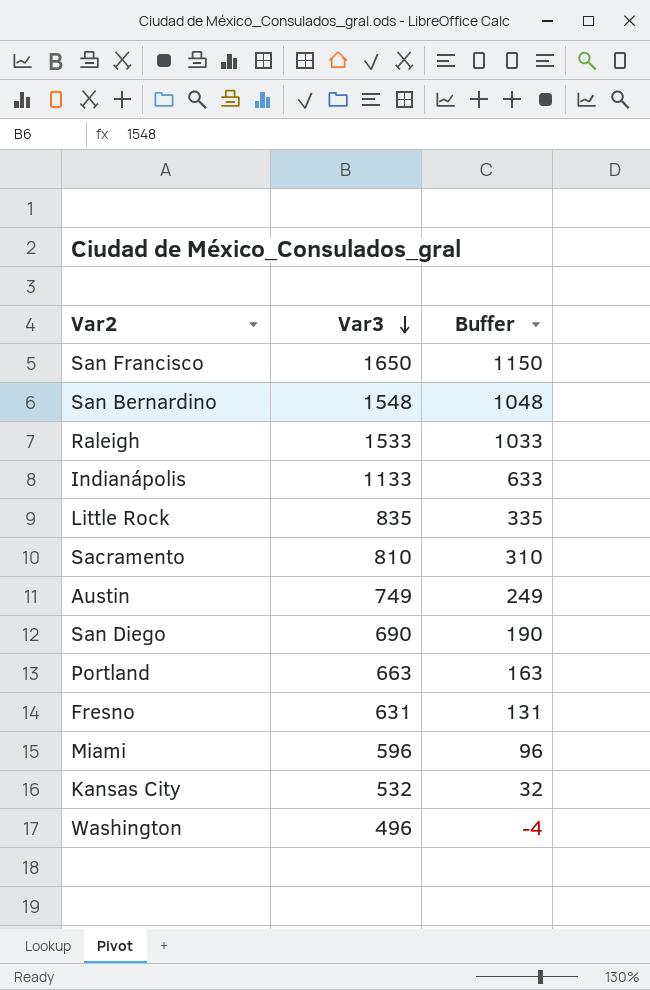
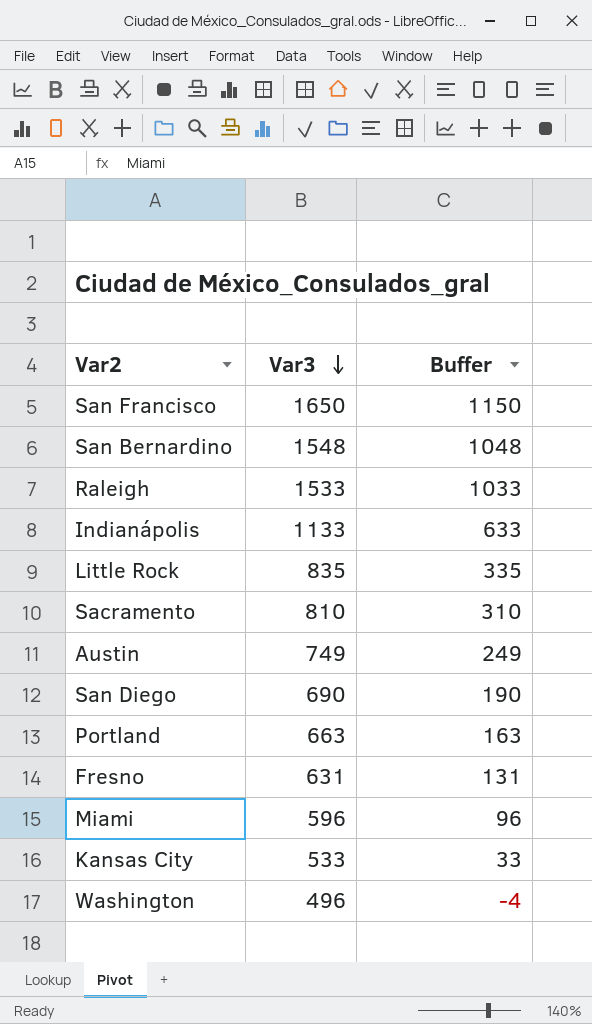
Kansas City | Var3: 532 -> 533
Kansas City | Buffer: 32 -> 33

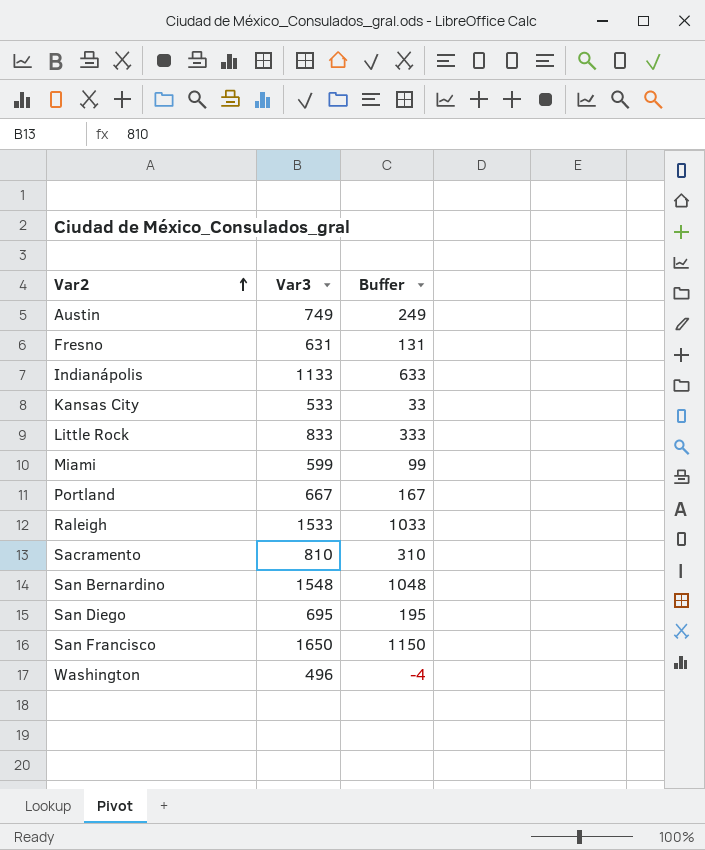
row order: Var3 descending -> Var2 ascending
Little Rock | Var3: 835 -> 833
Little Rock | Buffer: 335 -> 333
Miami | Var3: 596 -> 599
Miami | Buffer: 96 -> 99
Portland | Var3: 663 -> 667
Portland | Buffer: 163 -> 167
San Diego | Var3: 690 -> 695
San Diego | Buffer: 190 -> 195

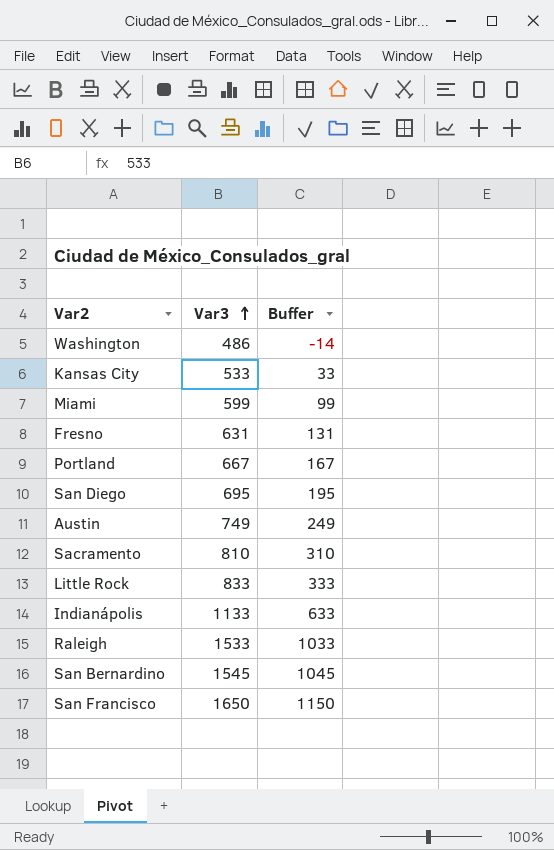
row order: Var2 ascending -> Var3 ascending
Washington | Var3: 496 -> 486
Washington | Buffer: -4 -> -14
San Bernardino | Var3: 1548 -> 1545
San Bernardino | Buffer: 1048 -> 1045

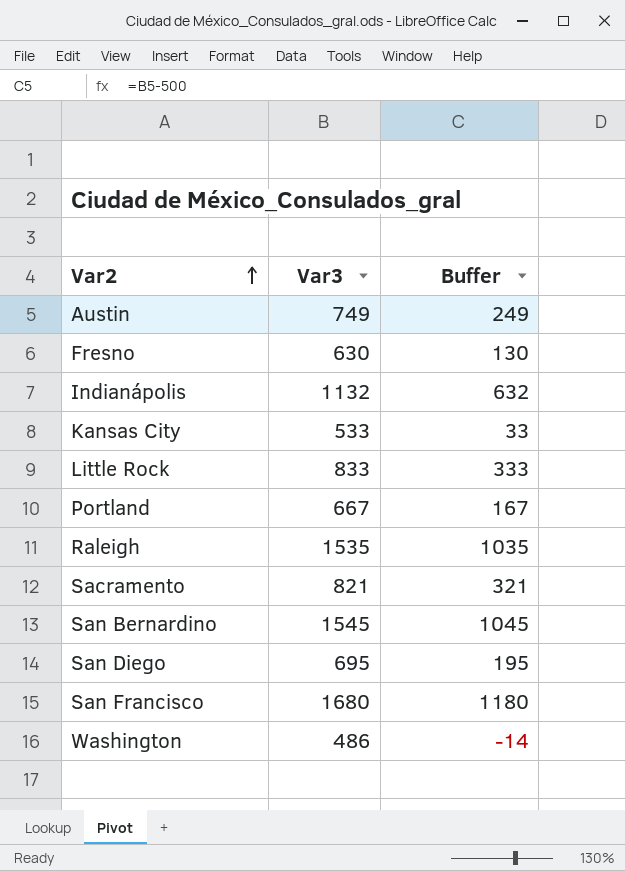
row order: Var3 ascending -> Var2 ascending
row Miami: 599 | 99 -> none
Fresno | Var3: 631 -> 630
Fresno | Buffer: 131 -> 130
Indianápolis | Var3: 1133 -> 1132
Indianápolis | Buffer: 633 -> 632
Raleigh | Var3: 1533 -> 1535
Raleigh | Buffer: 1033 -> 1035
Sacramento | Var3: 810 -> 821
Sacramento | Buffer: 310 -> 321
San Francisco | Var3: 1650 -> 1680
San Francisco | Buffer: 1150 -> 1180

